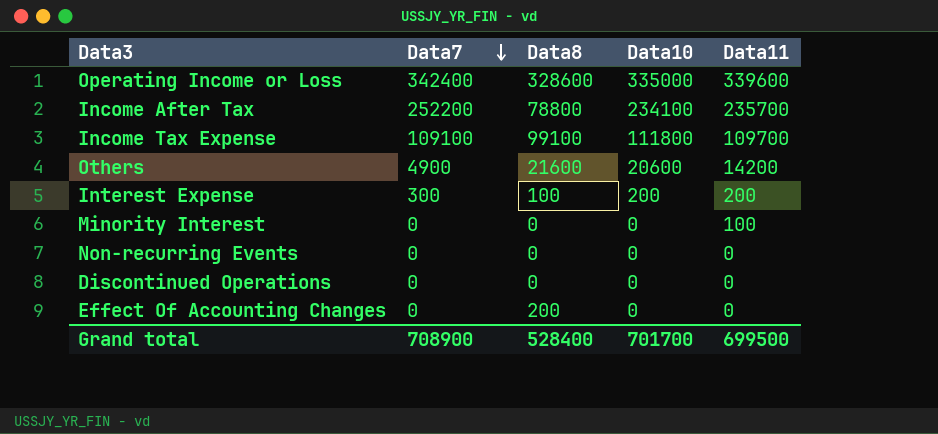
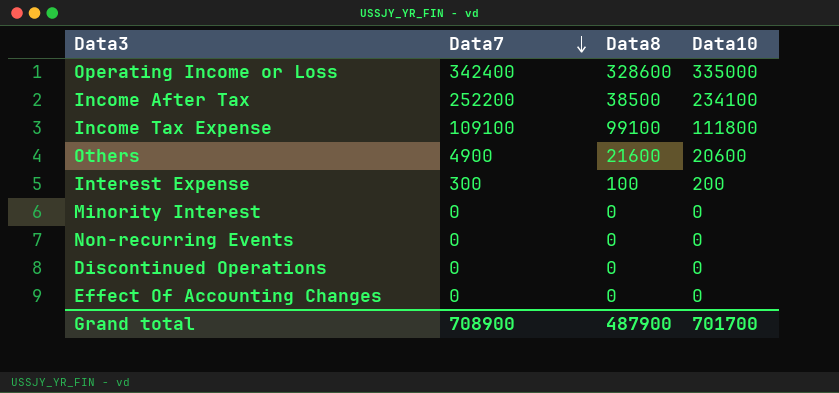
column Data11 | position: 5 -> none
Income After Tax | Data8: 78800 -> 38500
Effect Of Accounting Changes | Data8: 200 -> 0
Grand total | Data8: 528400 -> 487900

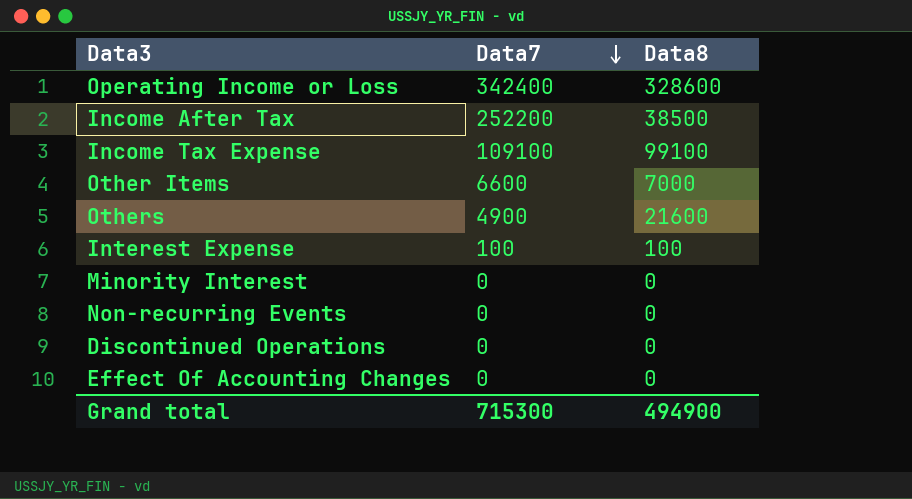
column Data10 | position: 4 -> none
row Other Items: none -> 6600 | 7000
Interest Expense | Data7: 300 -> 100
Grand total | Data7: 708900 -> 715300
Grand total | Data8: 487900 -> 494900

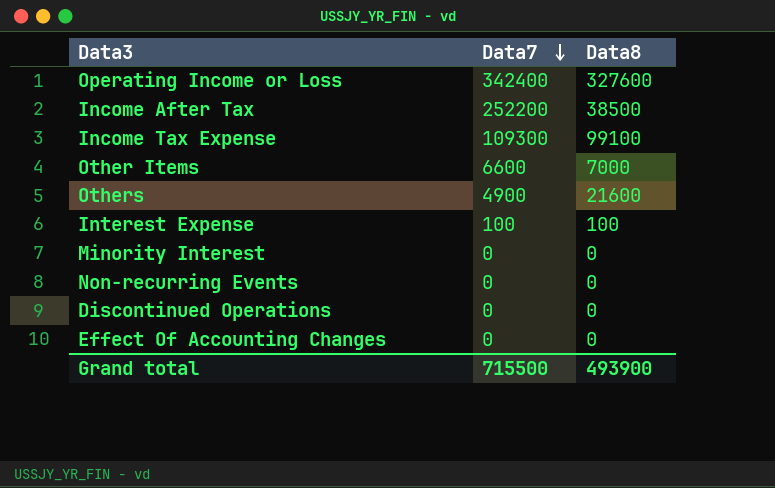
Operating Income or Loss | Data8: 328600 -> 327600
Income Tax Expense | Data7: 109100 -> 109300
Grand total | Data7: 715300 -> 715500
Grand total | Data8: 494900 -> 493900

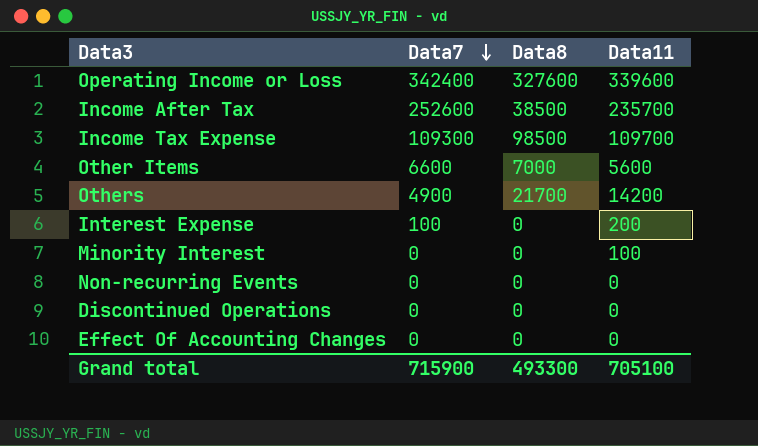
column Data11 | position: none -> 4
Income After Tax | Data7: 252200 -> 252600
Income Tax Expense | Data8: 99100 -> 98500
Others | Data8: 21600 -> 21700
Interest Expense | Data8: 100 -> 0
Grand total | Data7: 715500 -> 715900
Grand total | Data8: 493900 -> 493300

